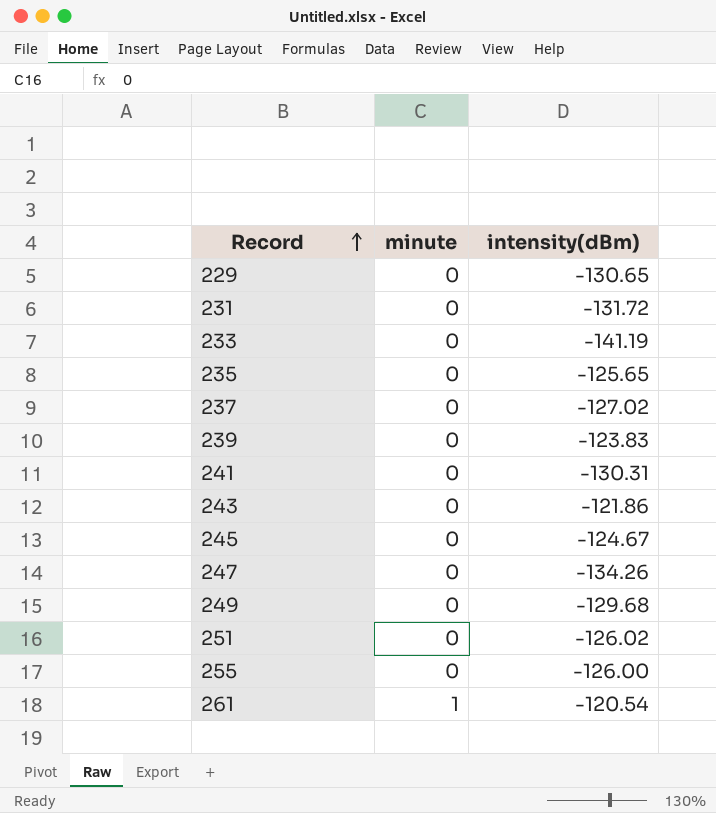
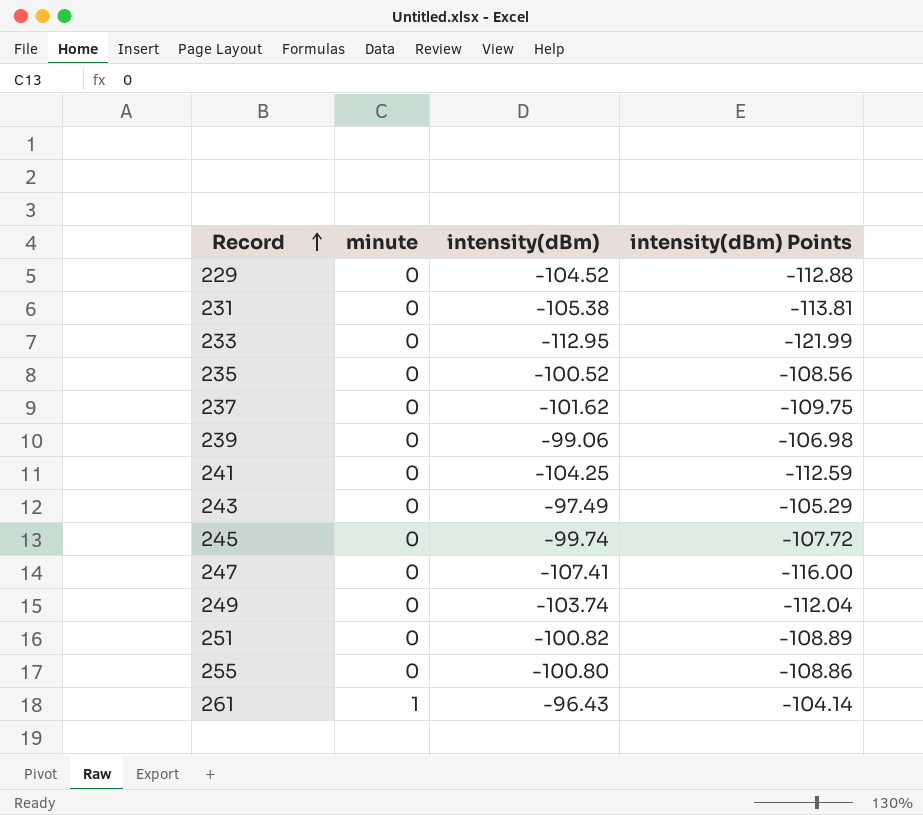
column intensity(dBm) Points | formula: none -> [intensity(dBm)] * 1.08
229 | intensity(dBm): -130.65 -> -104.52
231 | intensity(dBm): -131.72 -> -105.38
233 | intensity(dBm): -141.19 -> -112.95
235 | intensity(dBm): -125.65 -> -100.52
237 | intensity(dBm): -127.02 -> -101.62
239 | intensity(dBm): -123.83 -> -99.06
241 | intensity(dBm): -130.31 -> -104.25
243 | intensity(dBm): -121.86 -> -97.49
245 | intensity(dBm): -124.67 -> -99.74
247 | intensity(dBm): -134.26 -> -107.41
249 | intensity(dBm): -129.68 -> -103.74
251 | intensity(dBm): -126.02 -> -100.82
255 | intensity(dBm): -126.00 -> -100.80
261 | intensity(dBm): -120.54 -> -96.43

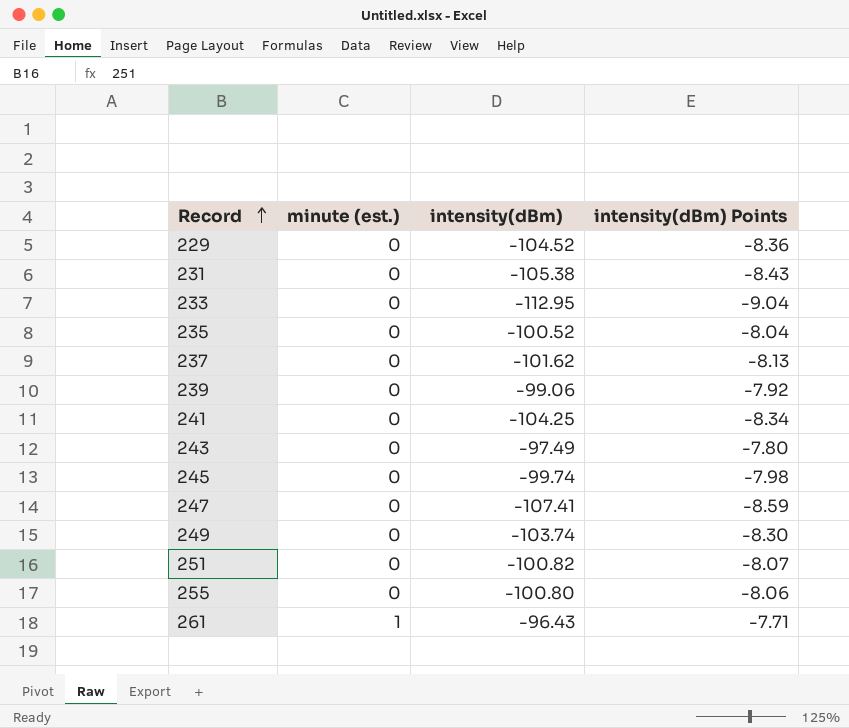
column name: minute -> minute (est.)
column intensity(dBm) Points | formula: [intensity(dBm)] * 1.08 -> [intensity(dBm)] * 0.08

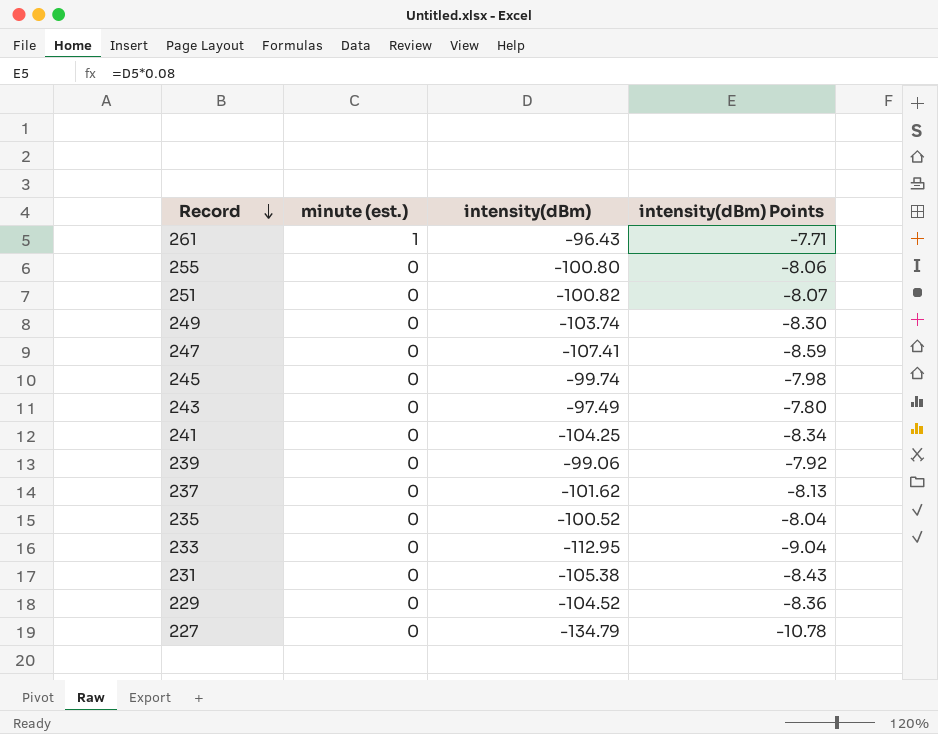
row order: Record ascending -> Record descending
row 227: none -> 0 | -134.79 | -10.78

